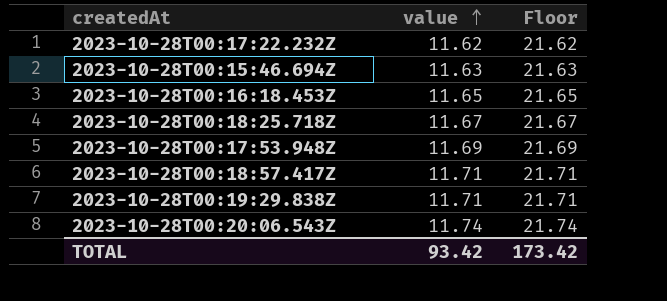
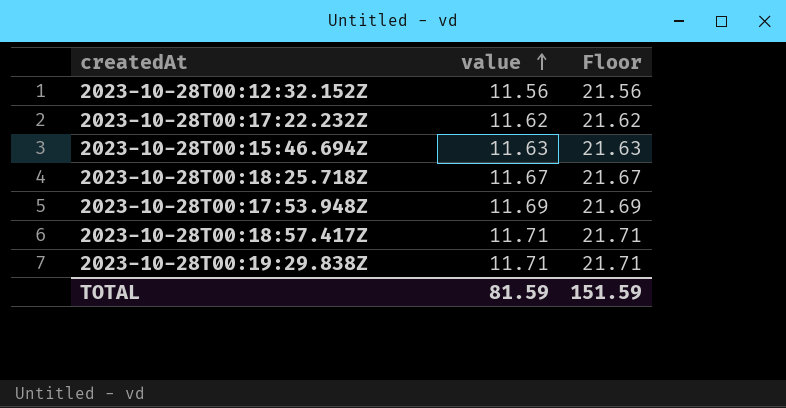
row 2023-10-28T00:16:18.453Z: 11.65 | 21.65 -> none
row 2023-10-28T00:20:06.543Z: 11.74 | 21.74 -> none
row 2023-10-28T00:12:32.152Z: none -> 11.56 | 21.56
TOTAL | value: 93.42 -> 81.59
TOTAL | Floor: 173.42 -> 151.59

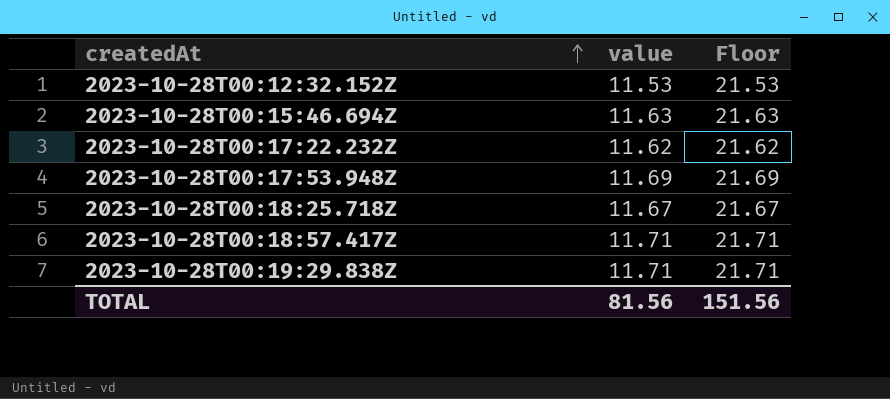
row order: value ascending -> createdAt ascending
2023-10-28T00:12:32.152Z | value: 11.56 -> 11.53
2023-10-28T00:12:32.152Z | Floor: 21.56 -> 21.53
TOTAL | value: 81.59 -> 81.56
TOTAL | Floor: 151.59 -> 151.56

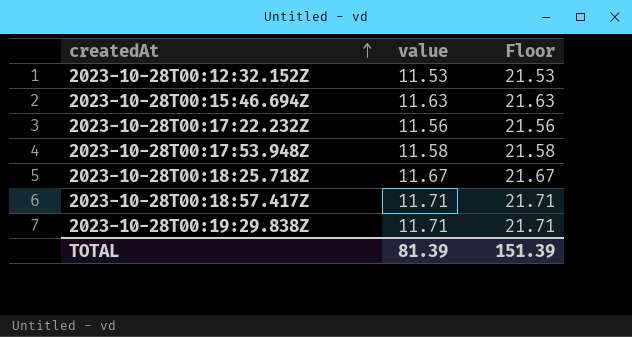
2023-10-28T00:17:22.232Z | value: 11.62 -> 11.56
2023-10-28T00:17:22.232Z | Floor: 21.62 -> 21.56
2023-10-28T00:17:53.948Z | value: 11.69 -> 11.58
2023-10-28T00:17:53.948Z | Floor: 21.69 -> 21.58
TOTAL | value: 81.56 -> 81.39
TOTAL | Floor: 151.56 -> 151.39

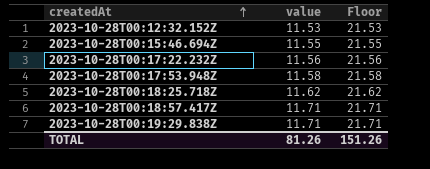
2023-10-28T00:15:46.694Z | value: 11.63 -> 11.55
2023-10-28T00:15:46.694Z | Floor: 21.63 -> 21.55
2023-10-28T00:18:25.718Z | value: 11.67 -> 11.62
2023-10-28T00:18:25.718Z | Floor: 21.67 -> 21.62
TOTAL | value: 81.39 -> 81.26
TOTAL | Floor: 151.39 -> 151.26

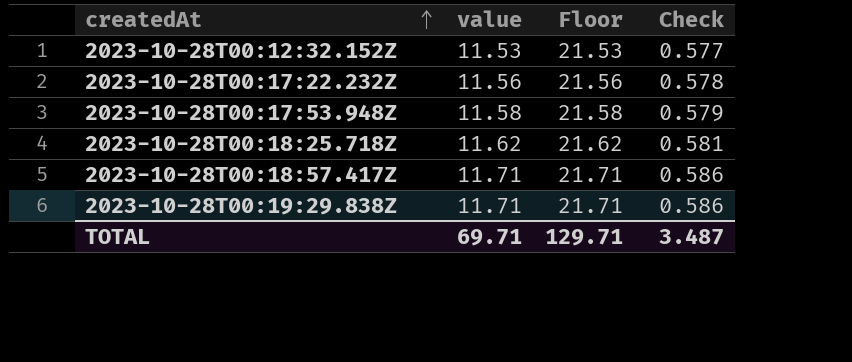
column Check | formula: none -> [value] * 0.05
row 2023-10-28T00:15:46.694Z: 11.55 | 21.55 -> none
TOTAL | value: 81.26 -> 69.71
TOTAL | Floor: 151.26 -> 129.71

